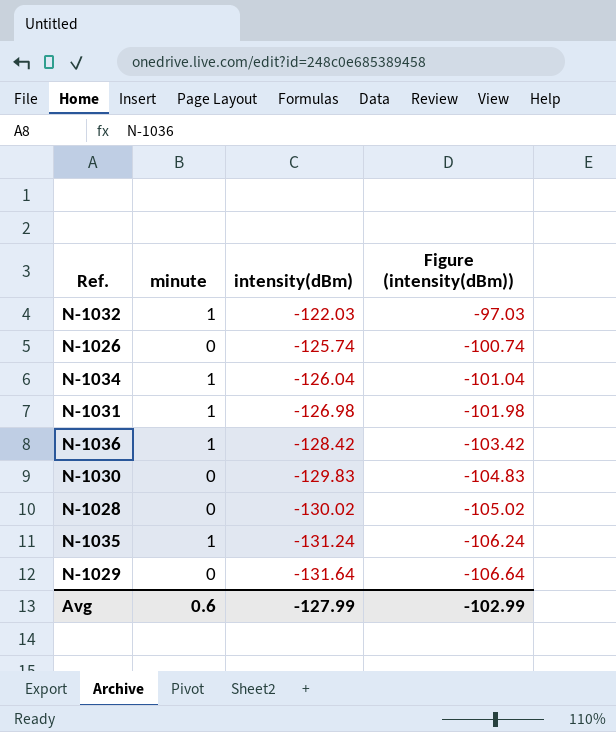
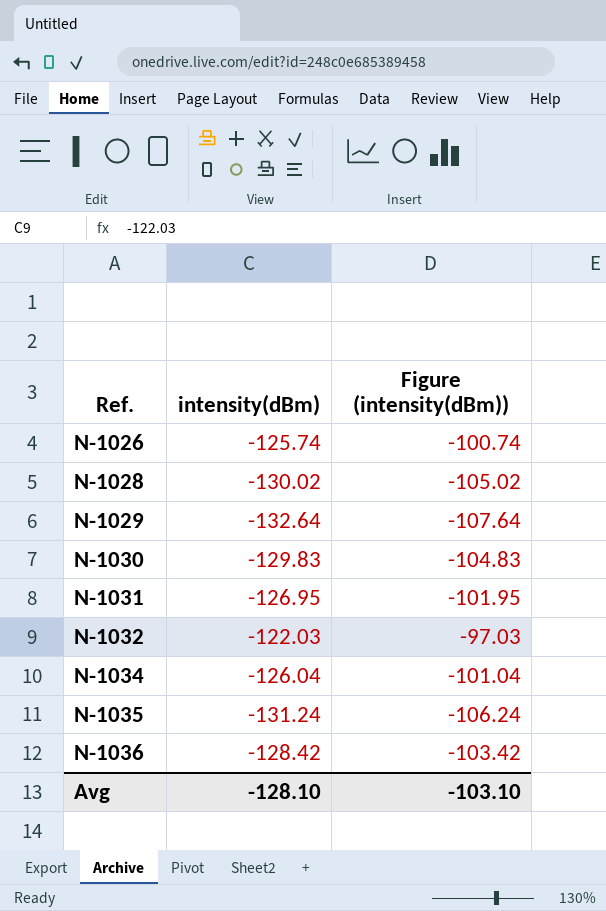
row order: intensity(dBm) descending -> Ref. ascending
column minute | position: 2 -> none
N-1029 | intensity(dBm): -131.64 -> -132.64
N-1029 | Figure (intensity(dBm)): -106.64 -> -107.64
N-1031 | intensity(dBm): -126.98 -> -126.95
N-1031 | Figure (intensity(dBm)): -101.98 -> -101.95
Avg | intensity(dBm): -127.99 -> -128.10
Avg | Figure (intensity(dBm)): -102.99 -> -103.10

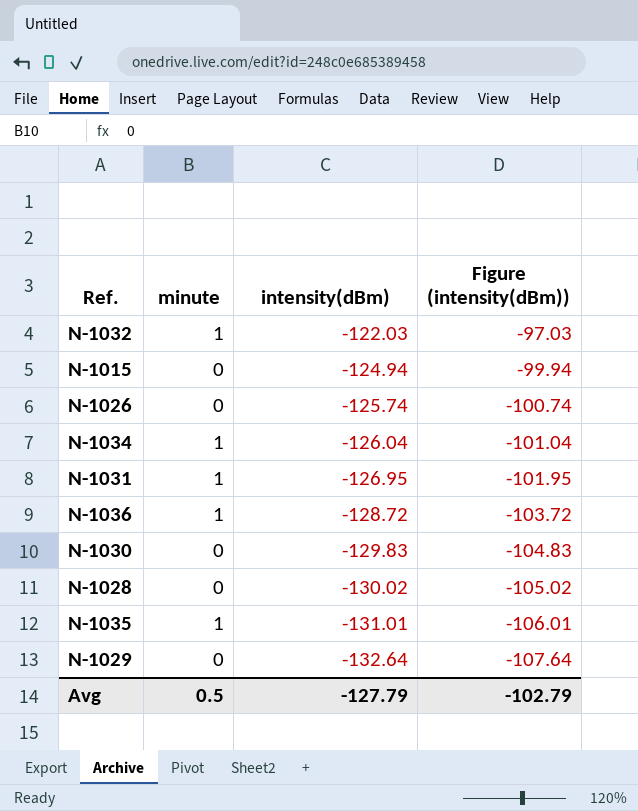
row order: Ref. ascending -> intensity(dBm) descending
column minute | position: none -> 2
row N-1015: none -> 0 | -124.94 | -99.94
N-1036 | intensity(dBm): -128.42 -> -128.72
N-1036 | Figure (intensity(dBm)): -103.42 -> -103.72
N-1035 | intensity(dBm): -131.24 -> -131.01
N-1035 | Figure (intensity(dBm)): -106.24 -> -106.01
Avg | intensity(dBm): -128.10 -> -127.79
Avg | Figure (intensity(dBm)): -103.10 -> -102.79

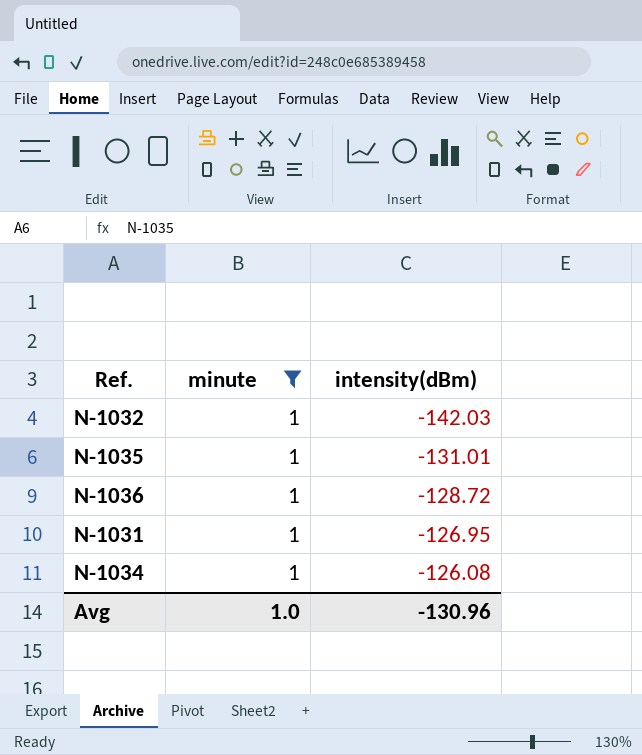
filter: none -> minute = 1
row order: intensity(dBm) descending -> intensity(dBm) ascending
column Figure (intensity(dBm)) | formula: [intensity(dBm)] + 25 -> none
N-1032 | intensity(dBm): -122.03 -> -142.03
N-1034 | intensity(dBm): -126.04 -> -126.08
Avg | minute: 0.5 -> 1.0
Avg | intensity(dBm): -127.79 -> -130.96

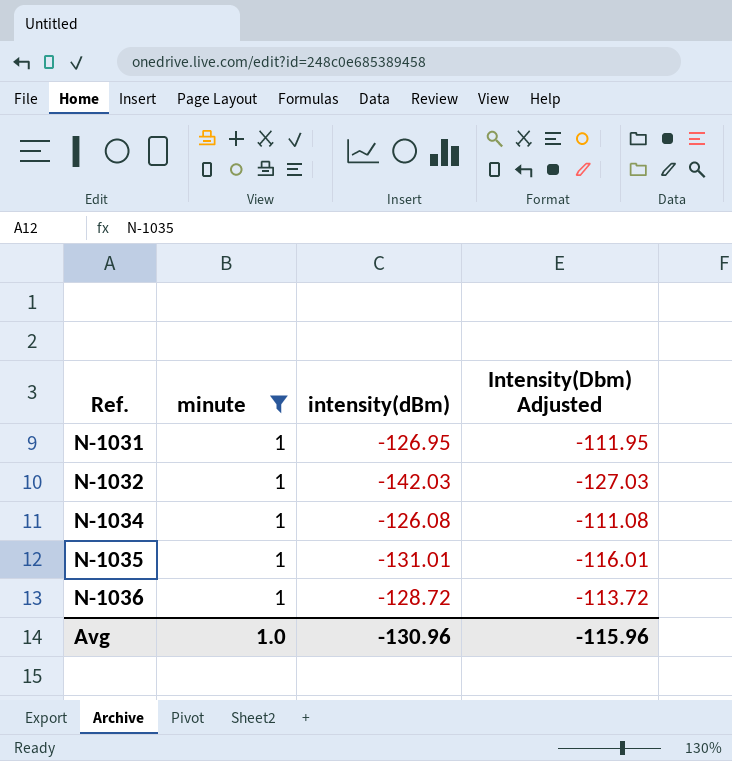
row order: intensity(dBm) ascending -> Ref. ascending
column Intensity(Dbm) Adjusted | formula: none -> [intensity(dBm)] + 15

